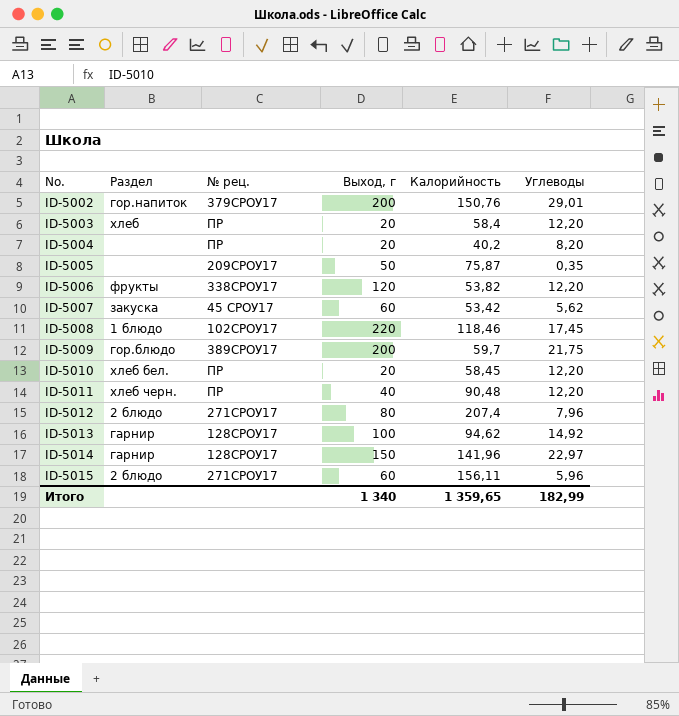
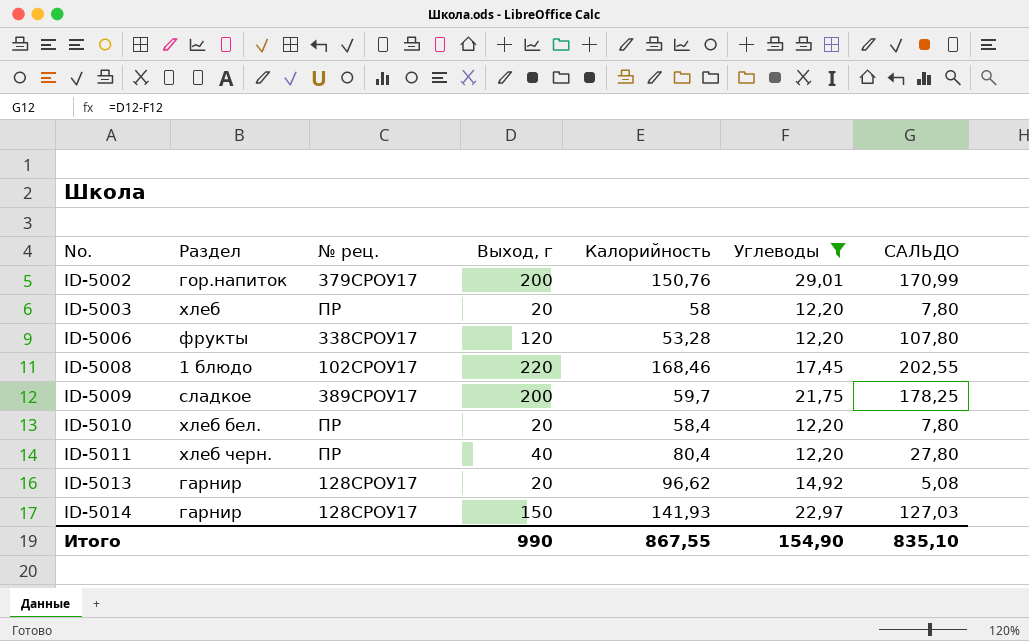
filter: none -> Углеводы >= 12,20
column САЛЬДО | formula: none -> [Выход, г] - [Углеводы]
ID-5003 | Калорийность: 58,4 -> 58
ID-5006 | Калорийность: 53,82 -> 53,28
ID-5008 | Калорийность: 118,46 -> 168,46
ID-5009 | Раздел: гор.блюдо -> сладкое
ID-5010 | Калорийность: 58,45 -> 58,4
ID-5011 | Калорийность: 90,48 -> 80,4
ID-5013 | Выход, г: 100 -> 20
ID-5013 | Калорийность: 94,62 -> 96,62
ID-5014 | Калорийность: 141,96 -> 141,93
Итого | Выход, г: 1 340 -> 990
Итого | Калорийность: 1 359,65 -> 867,55
Итого | Углеводы: 182,99 -> 154,90

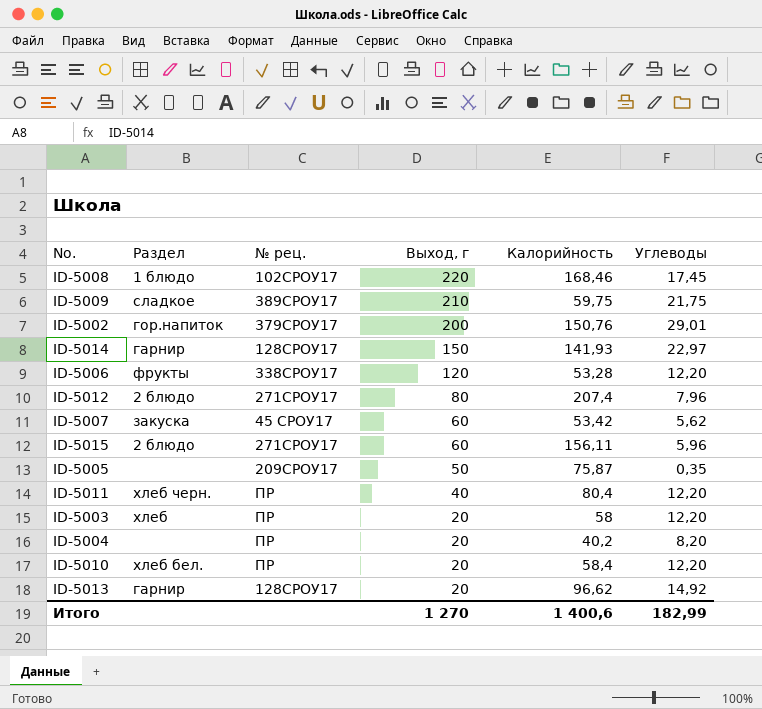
filter: Углеводы >= 12,20 -> none
row order: No. ascending -> Выход, г descending
column САЛЬДО | formula: [Выход, г] - [Углеводы] -> none
ID-5009 | Выход, г: 200 -> 210
ID-5009 | Калорийность: 59,7 -> 59,75
Итого | Выход, г: 990 -> 1 270
Итого | Калорийность: 867,55 -> 1 400,6
Итого | Углеводы: 154,90 -> 182,99

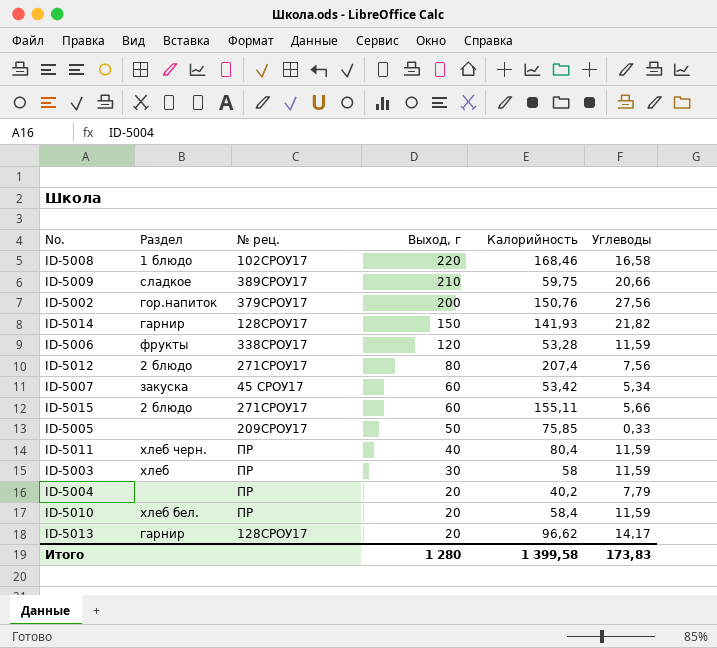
ID-5008 | Углеводы: 17,45 -> 16,58
ID-5009 | Углеводы: 21,75 -> 20,66
ID-5002 | Углеводы: 29,01 -> 27,56
ID-5014 | Углеводы: 22,97 -> 21,82
ID-5006 | Углеводы: 12,20 -> 11,59
ID-5012 | Углеводы: 7,96 -> 7,56
ID-5007 | Углеводы: 5,62 -> 5,34
ID-5015 | Калорийность: 156,11 -> 155,11
ID-5015 | Углеводы: 5,96 -> 5,66
ID-5005 | Калорийность: 75,87 -> 75,85
ID-5005 | Углеводы: 0,35 -> 0,33
ID-5011 | Углеводы: 12,20 -> 11,59
ID-5003 | Выход, г: 20 -> 30
ID-5003 | Углеводы: 12,20 -> 11,59
ID-5004 | Углеводы: 8,20 -> 7,79
ID-5010 | Углеводы: 12,20 -> 11,59
ID-5013 | Углеводы: 14,92 -> 14,17
Итого | Выход, г: 1 270 -> 1 280
Итого | Калорийность: 1 400,6 -> 1 399,58
Итого | Углеводы: 182,99 -> 173,83

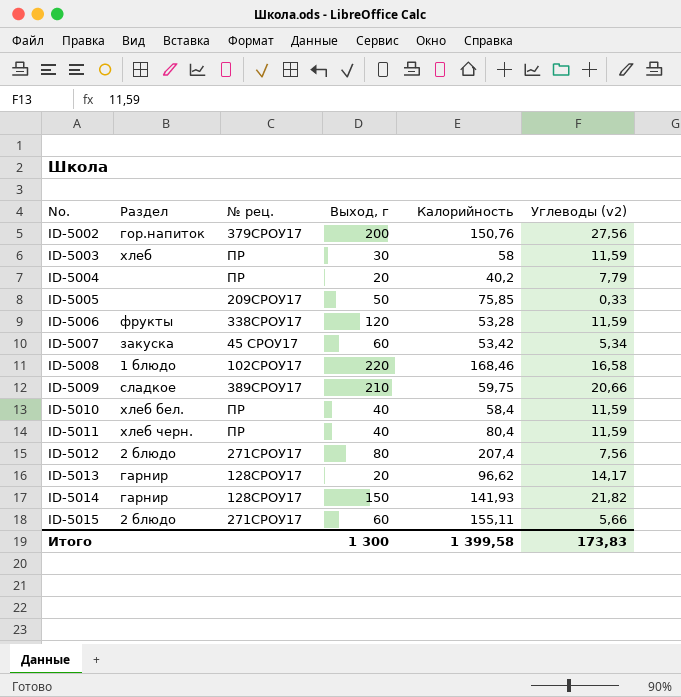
row order: Выход, г descending -> No. ascending
column name: Углеводы -> Углеводы (v2)
ID-5010 | Выход, г: 20 -> 40
Итого | Выход, г: 1 280 -> 1 300

